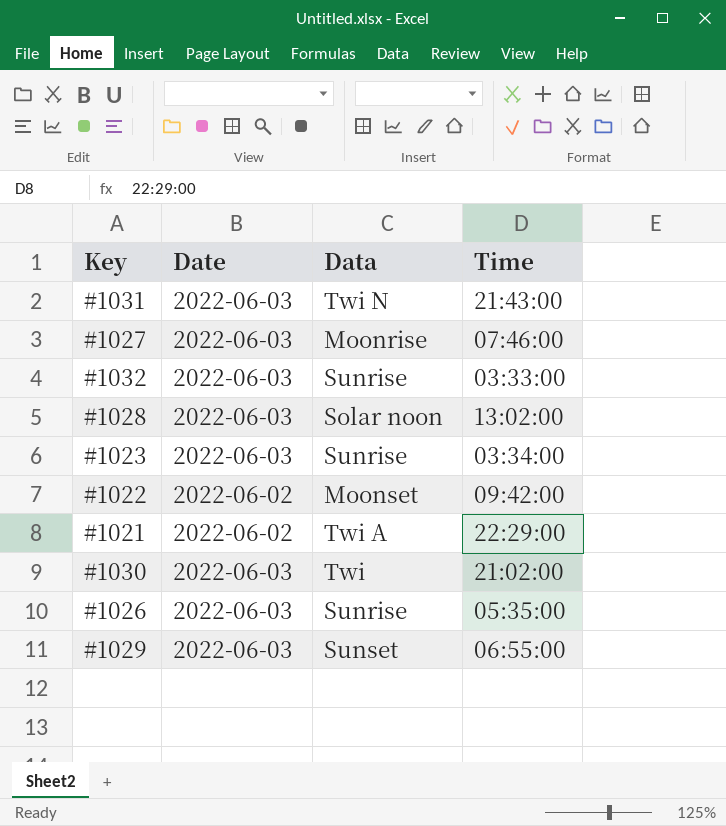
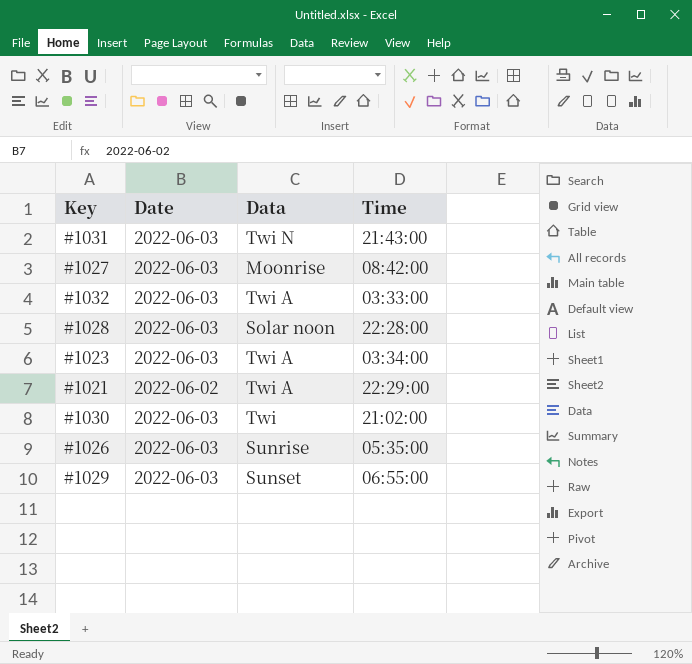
row #1022: 2022-06-02 | Moonset | 09:42:00 -> none
#1027 | Time: 07:46:00 -> 08:42:00
#1032 | Data: Sunrise -> Twi A
#1028 | Time: 13:02:00 -> 22:28:00
#1023 | Data: Sunrise -> Twi A

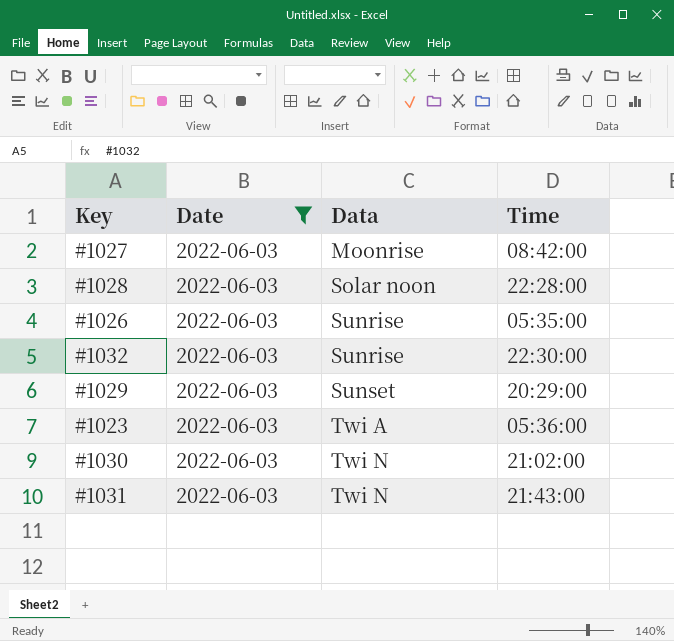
filter: none -> Date = 2022-06-03
row order: none -> Data ascending
#1032 | Data: Twi A -> Sunrise
#1032 | Time: 03:33:00 -> 22:30:00
#1029 | Time: 06:55:00 -> 20:29:00
#1023 | Time: 03:34:00 -> 05:36:00
#1030 | Data: Twi -> Twi N

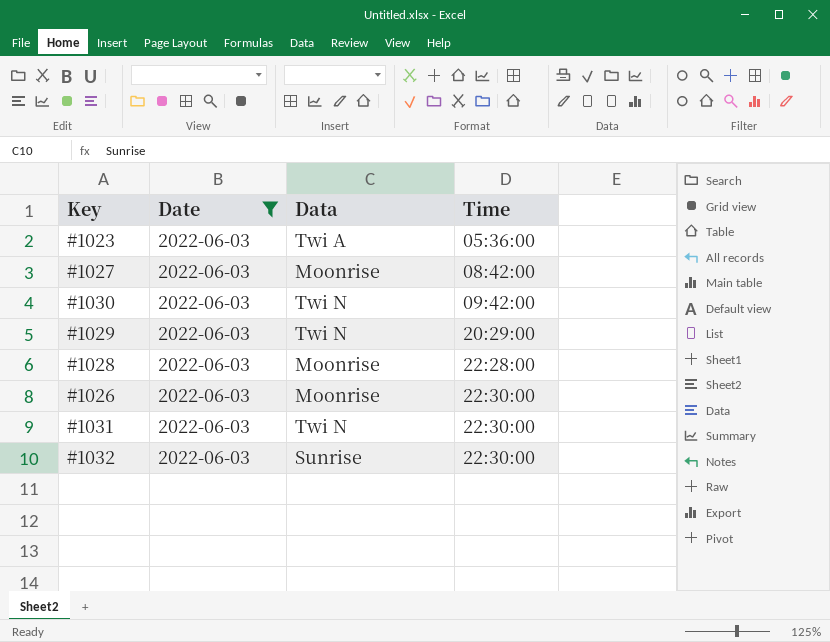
row order: Data ascending -> Time ascending
#1030 | Time: 21:02:00 -> 09:42:00
#1029 | Data: Sunset -> Twi N
#1028 | Data: Solar noon -> Moonrise
#1026 | Data: Sunrise -> Moonrise
#1026 | Time: 05:35:00 -> 22:30:00
#1031 | Time: 21:43:00 -> 22:30:00

